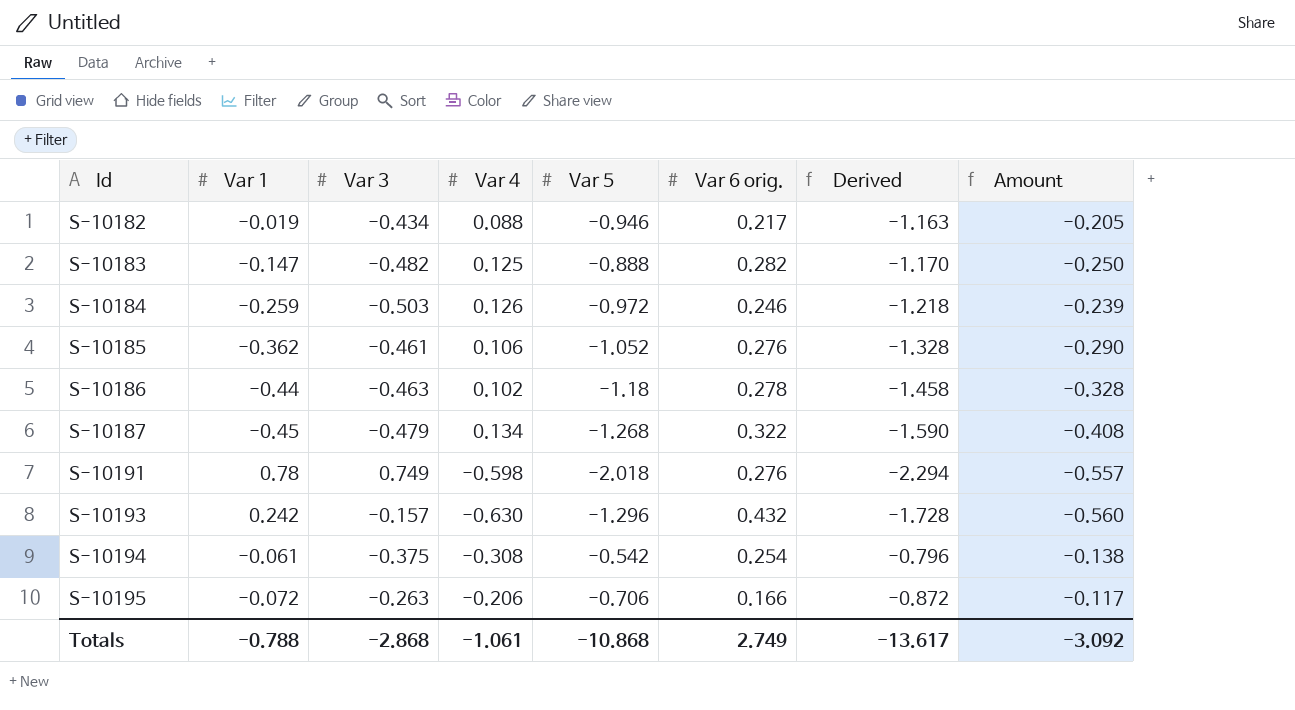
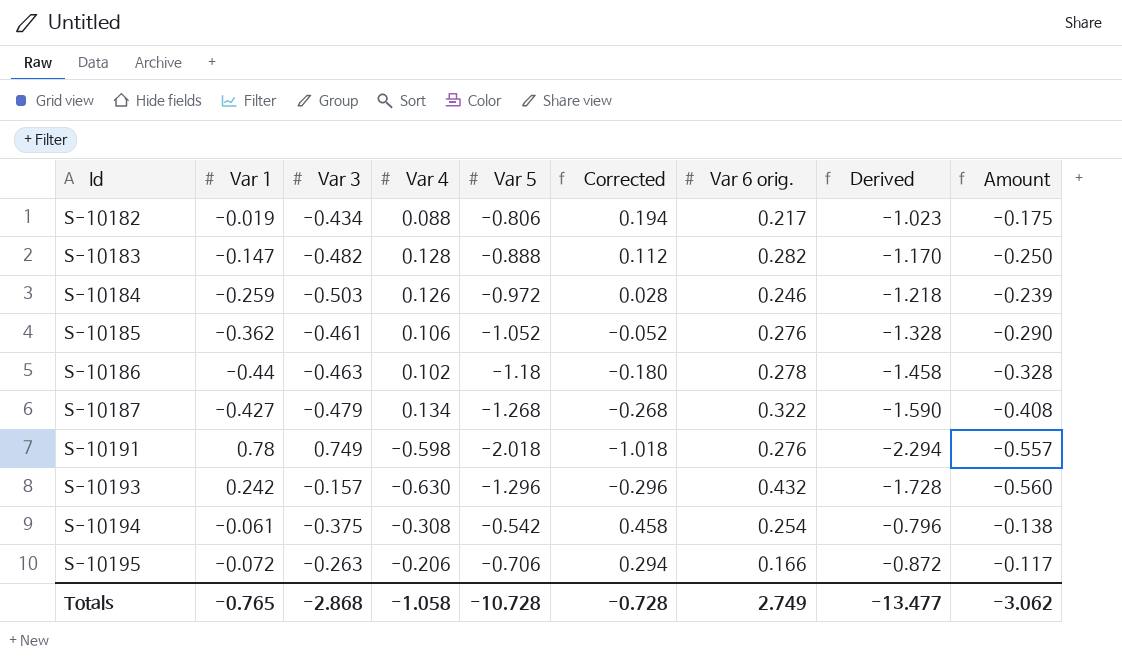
column Corrected | formula: none -> [Var 5] + 1
S-10182 | Var 5: -0.946 -> -0.806
S-10182 | Derived: -1.163 -> -1.023
S-10182 | Amount: -0.205 -> -0.175
S-10183 | Var 4: 0.125 -> 0.128
S-10187 | Var 1: -0.45 -> -0.427
Totals | Var 1: -0.788 -> -0.765
Totals | Var 4: -1.061 -> -1.058
Totals | Var 5: -10.868 -> -10.728
Totals | Derived: -13.617 -> -13.477
Totals | Amount: -3.092 -> -3.062

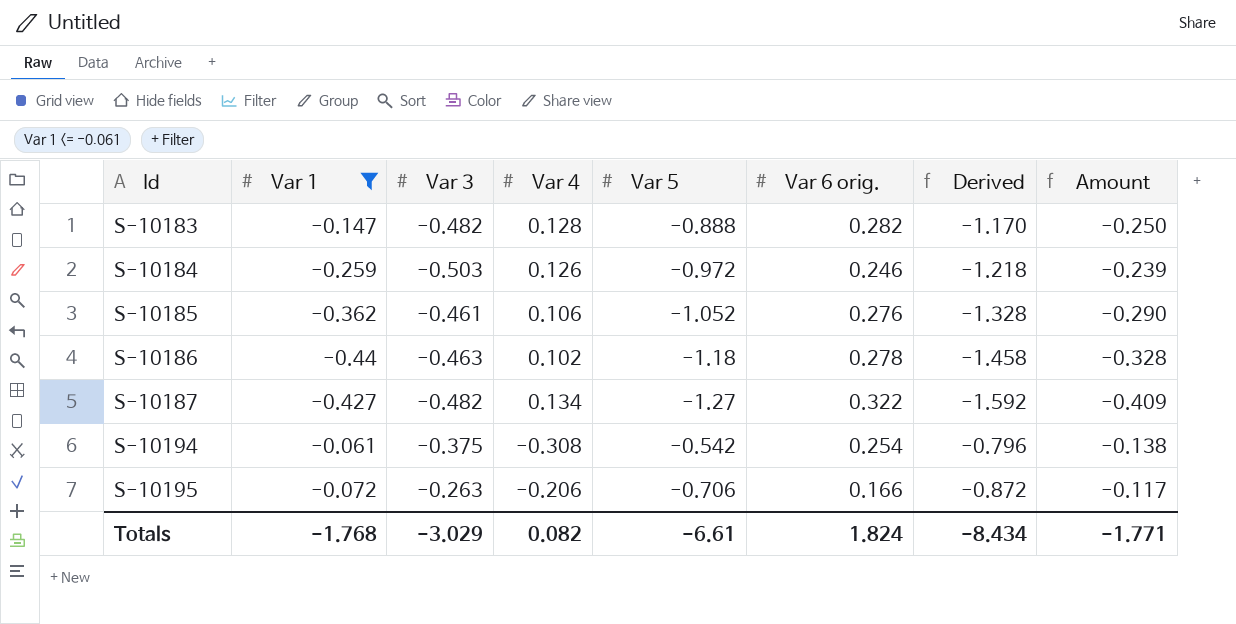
filter: none -> Var 1 <= -0.061
column Corrected | formula: [Var 5] + 1 -> none
S-10187 | Var 3: -0.479 -> -0.482
S-10187 | Var 5: -1.268 -> -1.27
S-10187 | Derived: -1.590 -> -1.592
S-10187 | Amount: -0.408 -> -0.409
Totals | Var 1: -0.765 -> -1.768
Totals | Var 3: -2.868 -> -3.029
Totals | Var 4: -1.058 -> 0.082
Totals | Var 5: -10.728 -> -6.61
Totals | Var 6 orig.: 2.749 -> 1.824
Totals | Derived: -13.477 -> -8.434
Totals | Amount: -3.062 -> -1.771

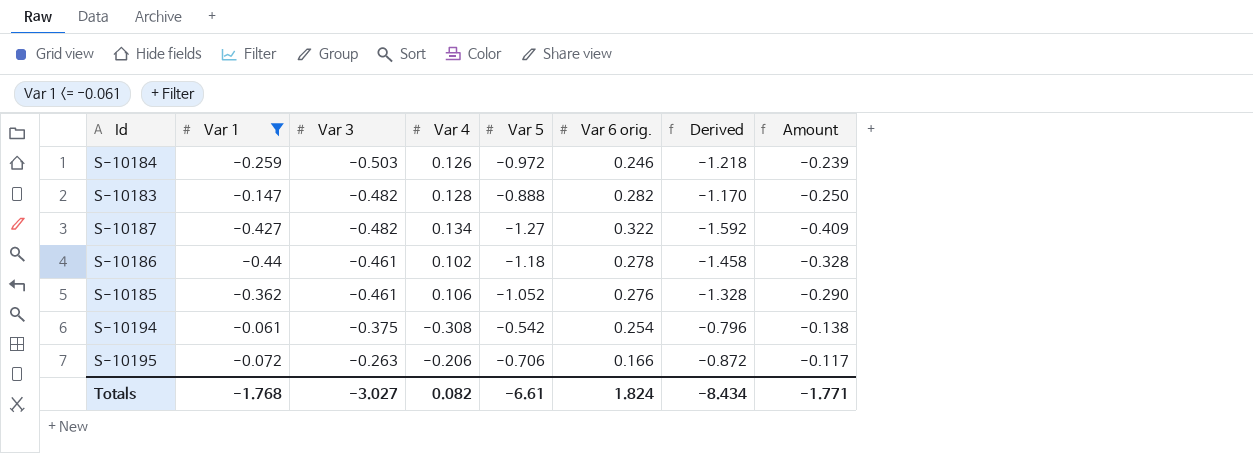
row order: Id ascending -> Var 3 ascending
S-10186 | Var 3: -0.463 -> -0.461
Totals | Var 3: -3.029 -> -3.027

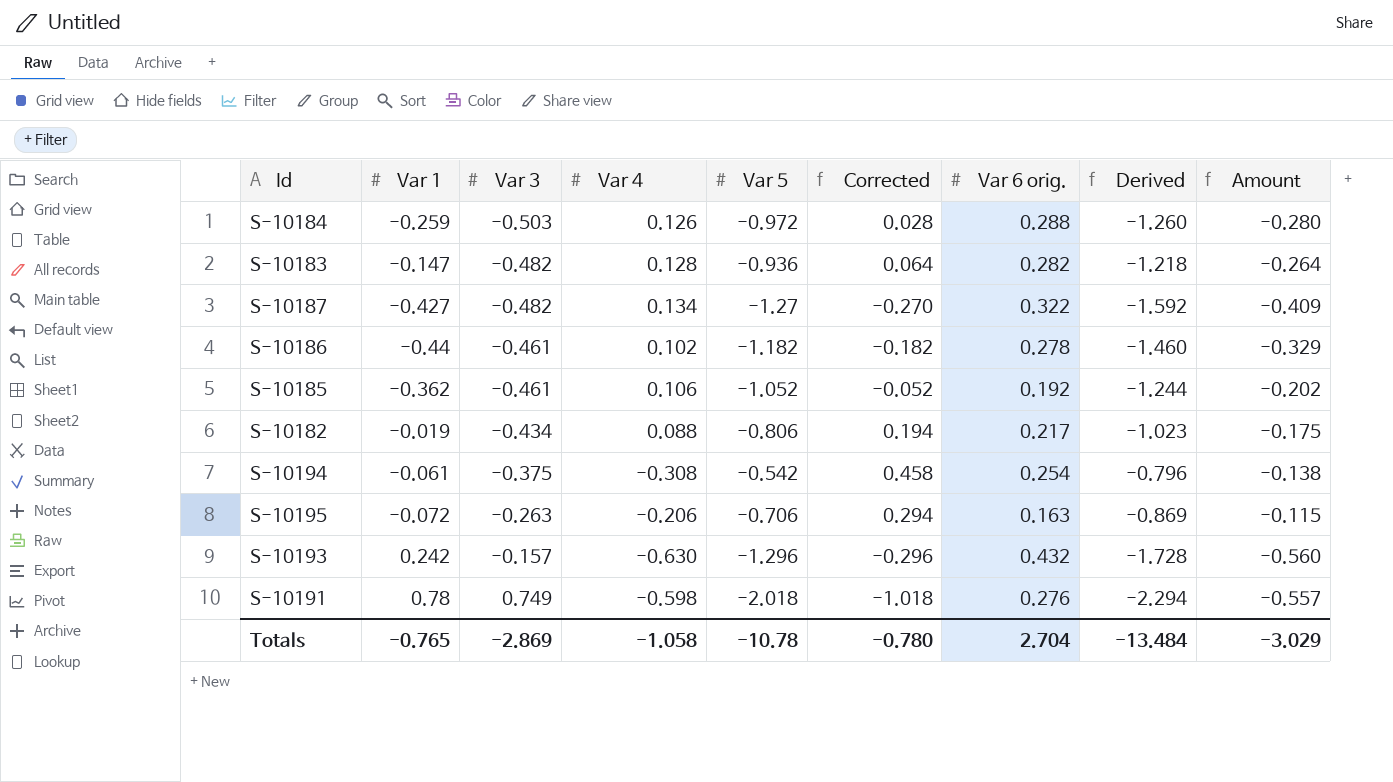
filter: Var 1 <= -0.061 -> none
column Corrected | formula: none -> [Var 5] + 1
S-10184 | Var 6 orig.: 0.246 -> 0.288
S-10184 | Derived: -1.218 -> -1.260
S-10184 | Amount: -0.239 -> -0.280
S-10183 | Var 5: -0.888 -> -0.936
S-10183 | Derived: -1.170 -> -1.218
S-10183 | Amount: -0.250 -> -0.264
S-10186 | Var 5: -1.18 -> -1.182
S-10186 | Derived: -1.458 -> -1.460
S-10186 | Amount: -0.328 -> -0.329
S-10185 | Var 6 orig.: 0.276 -> 0.192
S-10185 | Derived: -1.328 -> -1.244
S-10185 | Amount: -0.290 -> -0.202
S-10195 | Var 6 orig.: 0.166 -> 0.163
S-10195 | Derived: -0.872 -> -0.869
S-10195 | Amount: -0.117 -> -0.115
Totals | Var 1: -1.768 -> -0.765
Totals | Var 3: -3.027 -> -2.869
Totals | Var 4: 0.082 -> -1.058
Totals | Var 5: -6.61 -> -10.78
Totals | Var 6 orig.: 1.824 -> 2.704
Totals | Derived: -8.434 -> -13.484
Totals | Amount: -1.771 -> -3.029

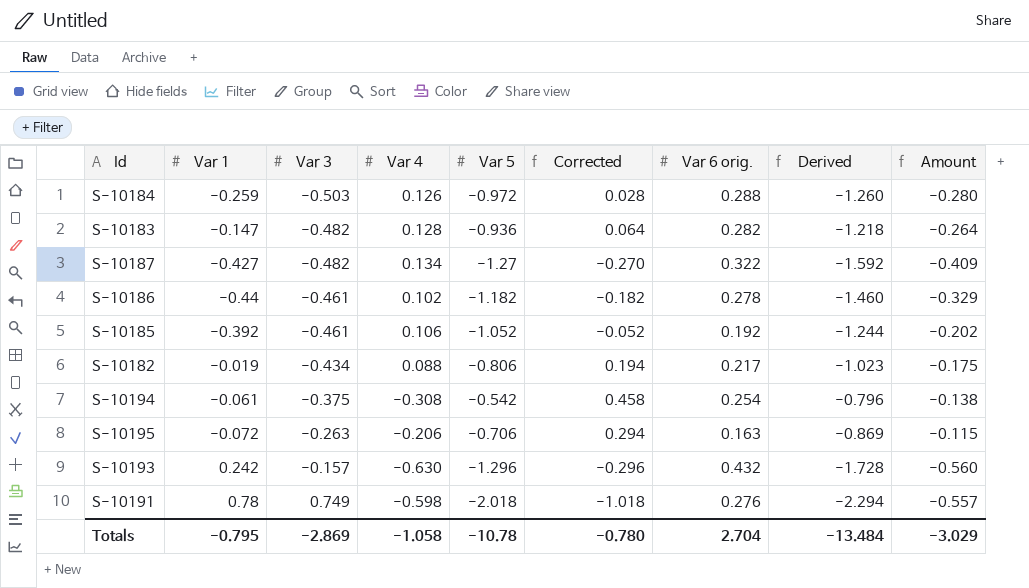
S-10185 | Var 1: -0.362 -> -0.392
Totals | Var 1: -0.765 -> -0.795

